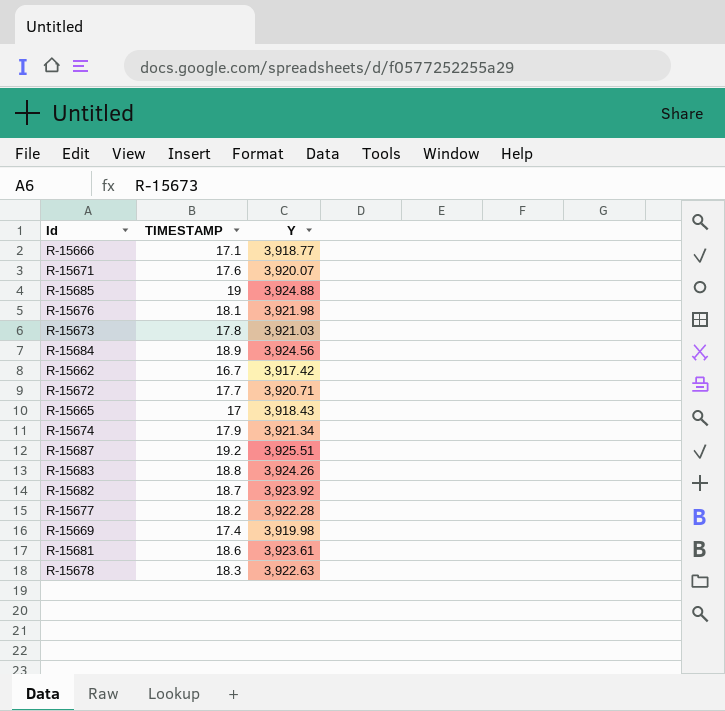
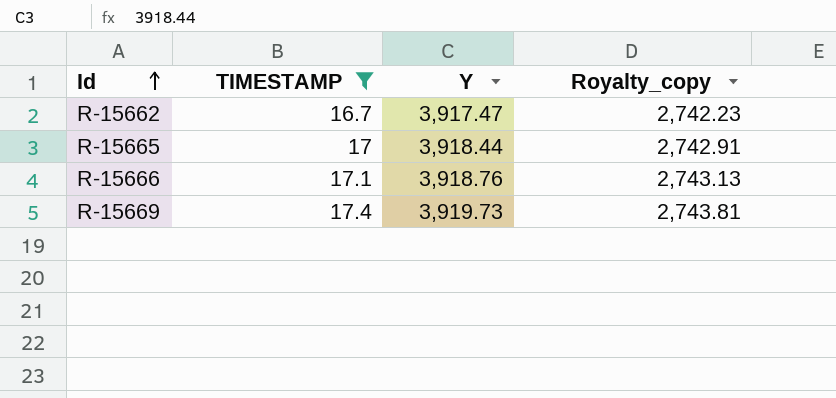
filter: none -> TIMESTAMP <= 17.4
row order: none -> Id ascending
column Royalty_copy | formula: none -> [Y] * 0.7
R-15662 | Y: 3,917.42 -> 3,917.47
R-15665 | Y: 3,918.43 -> 3,918.44
R-15666 | Y: 3,918.77 -> 3,918.76
R-15669 | Y: 3,919.98 -> 3,919.73

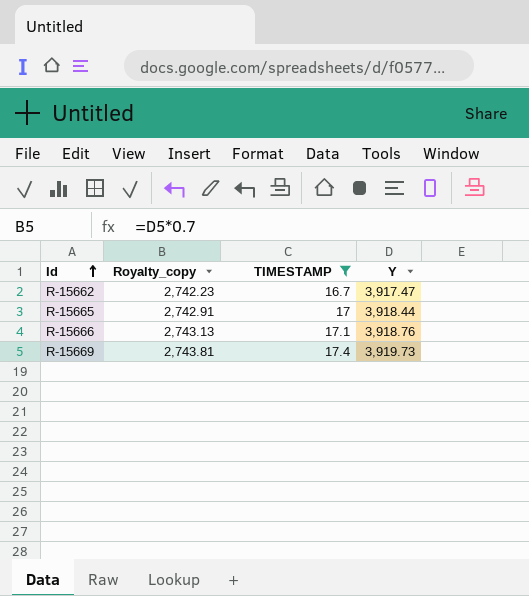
column Royalty_copy | position: 4 -> 2

